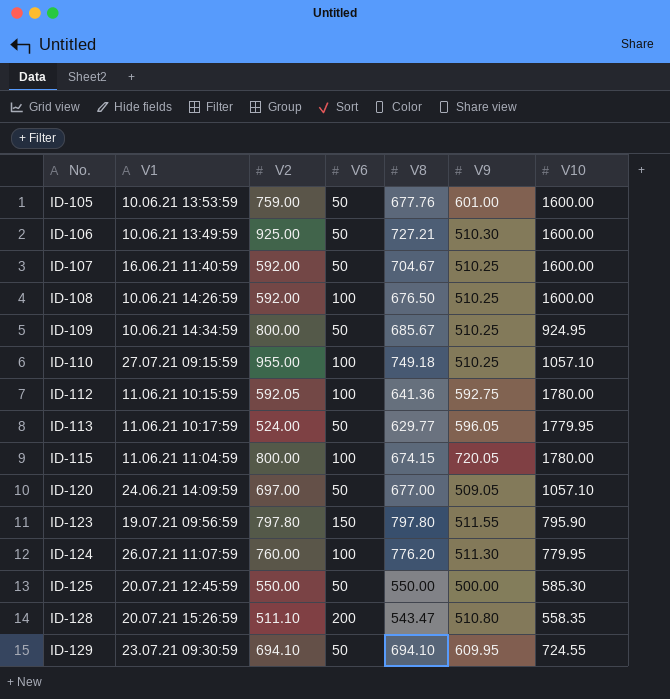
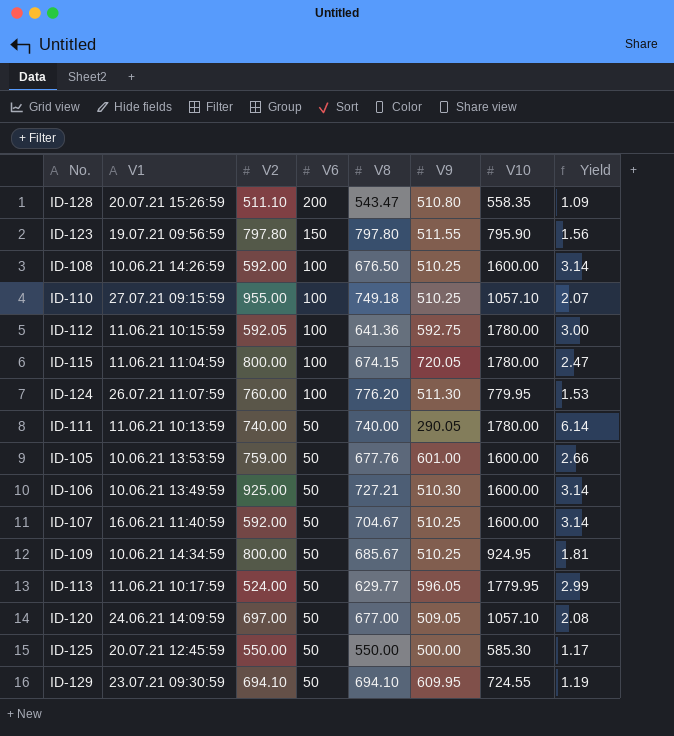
row order: No. ascending -> V6 descending
column Yield | formula: none -> [V10] / [V9]
row ID-111: none -> 11.06.21 10:13:59 | 740.00 | 50 | 740.00 | 290.05 | 1780.00 | 6.14

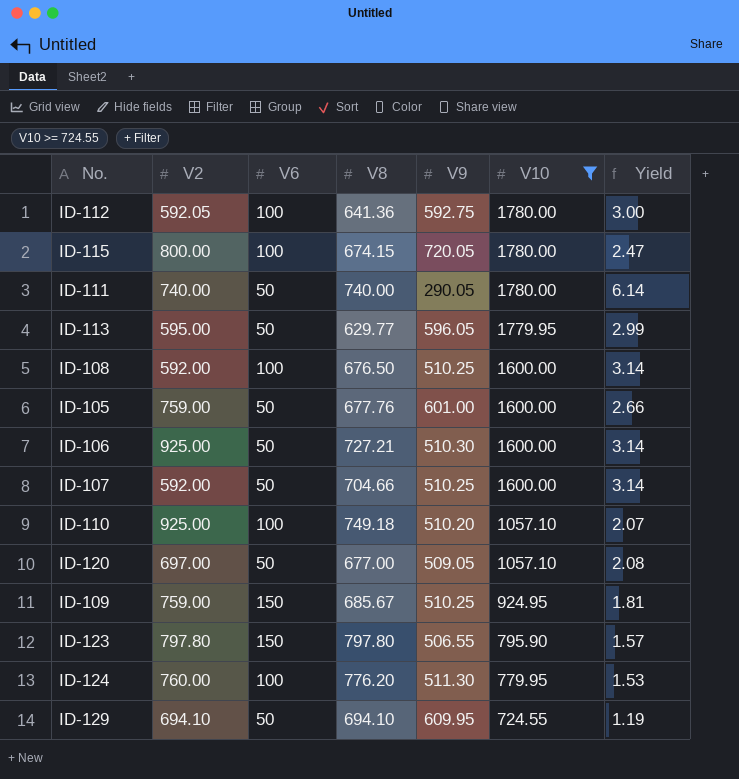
filter: none -> V10 >= 724.55
row order: V6 descending -> V10 descending
column V1 | position: 2 -> none
ID-113 | V2: 524.00 -> 595.00
ID-107 | V8: 704.67 -> 704.66
ID-110 | V2: 955.00 -> 925.00
ID-110 | V9: 510.25 -> 510.20
ID-109 | V2: 800.00 -> 759.00
ID-109 | V6: 50 -> 150
ID-123 | V9: 511.55 -> 506.55
ID-123 | Yield: 1.56 -> 1.57

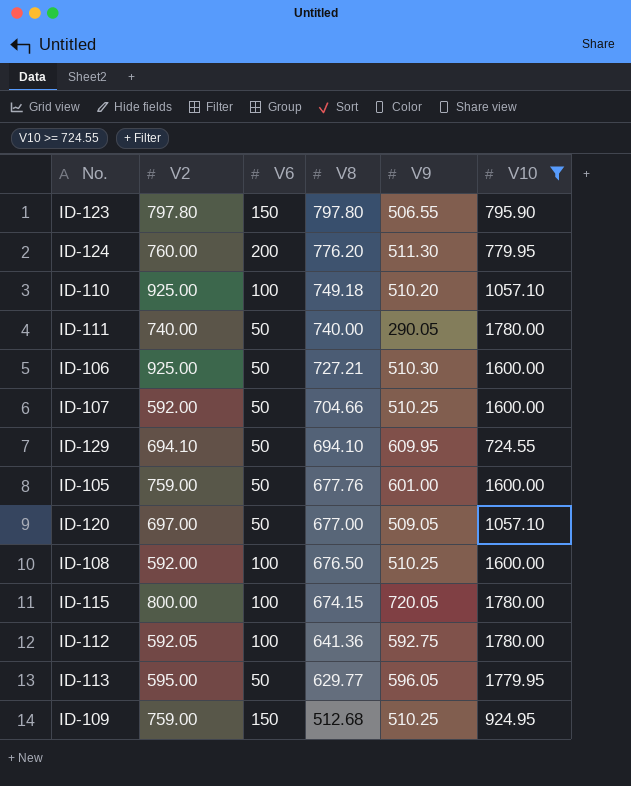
row order: V10 descending -> V8 descending
column Yield | formula: [V10] / [V9] -> none
ID-124 | V6: 100 -> 200
ID-109 | V8: 685.67 -> 512.68

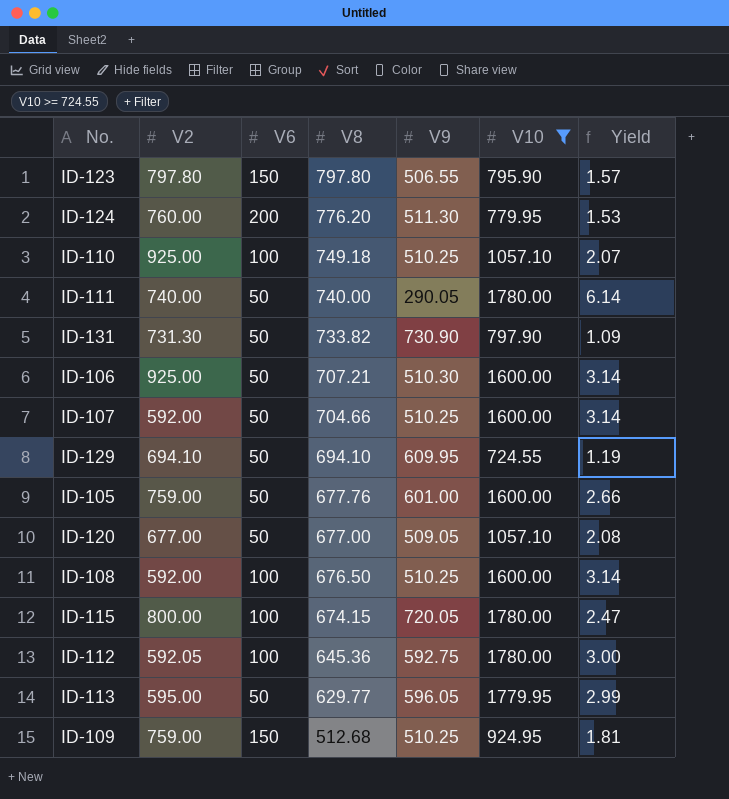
column Yield | formula: none -> [V10] / [V9]
ID-110 | V9: 510.20 -> 510.25
row ID-131: none -> 731.30 | 50 | 733.82 | 730.90 | 797.90 | 1.09
ID-106 | V8: 727.21 -> 707.21
ID-120 | V2: 697.00 -> 677.00
ID-112 | V8: 641.36 -> 645.36

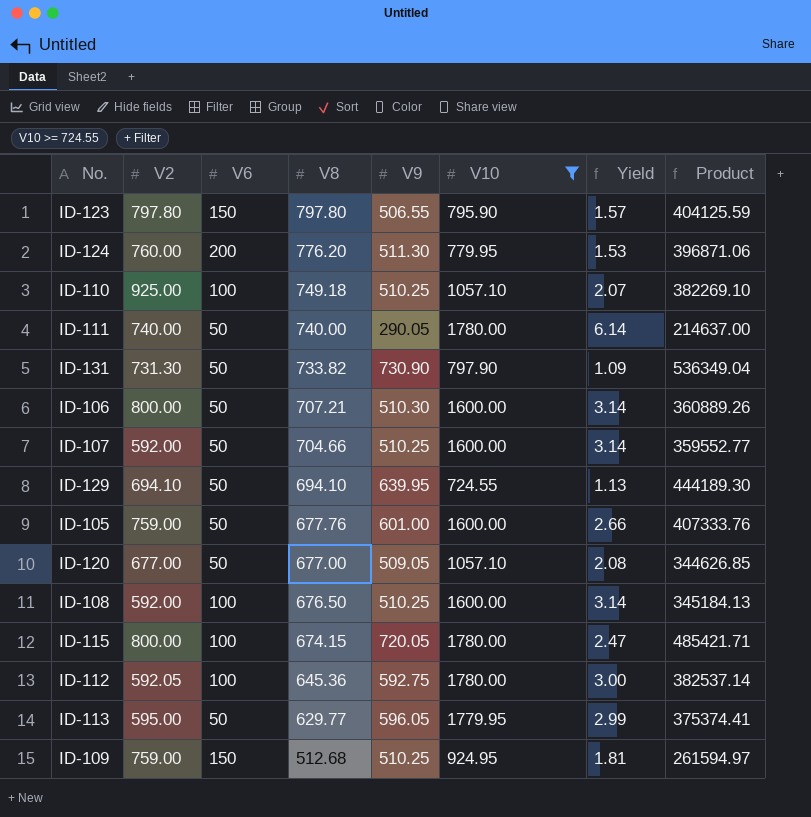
column Product | formula: none -> [V8] * [V9]
ID-106 | V2: 925.00 -> 800.00
ID-129 | V9: 609.95 -> 639.95
ID-129 | Yield: 1.19 -> 1.13

